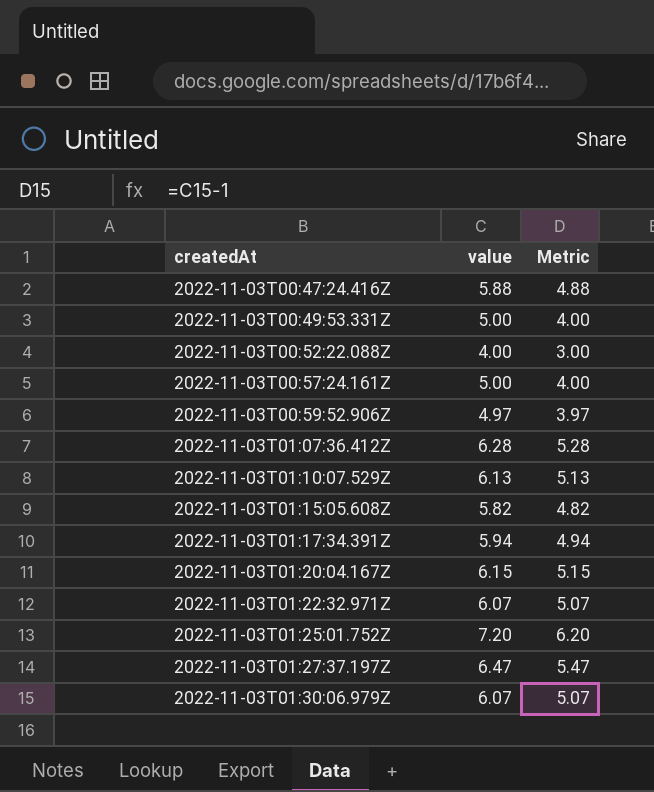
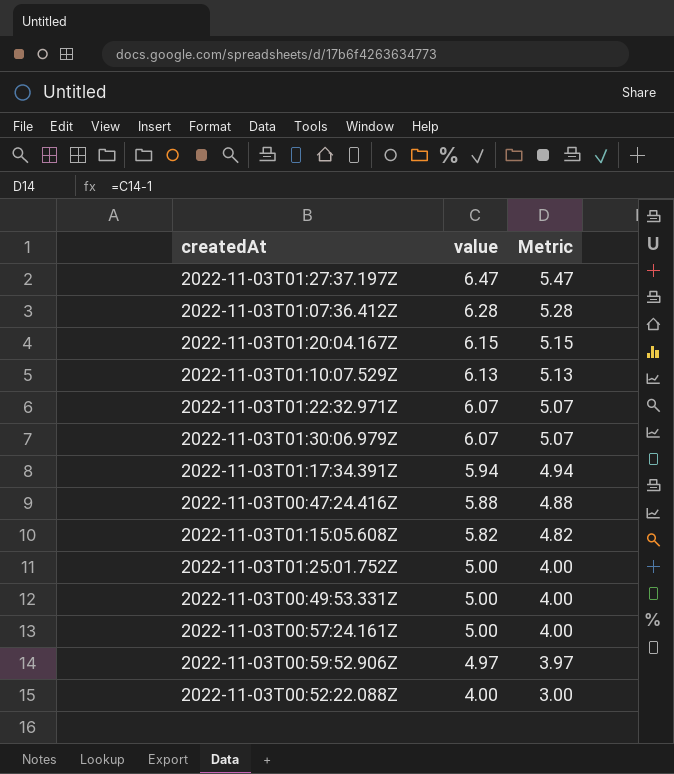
row order: createdAt ascending -> value descending
2022-11-03T01:25:01.752Z | value: 7.20 -> 5.00
2022-11-03T01:25:01.752Z | Metric: 6.20 -> 4.00

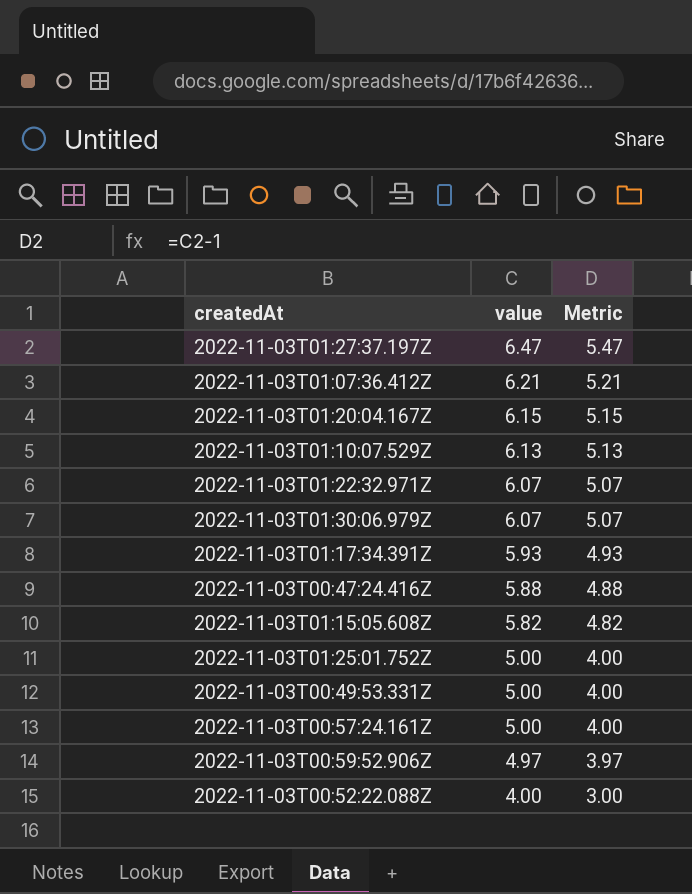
2022-11-03T01:07:36.412Z | value: 6.28 -> 6.21
2022-11-03T01:07:36.412Z | Metric: 5.28 -> 5.21
2022-11-03T01:17:34.391Z | value: 5.94 -> 5.93
2022-11-03T01:17:34.391Z | Metric: 4.94 -> 4.93

